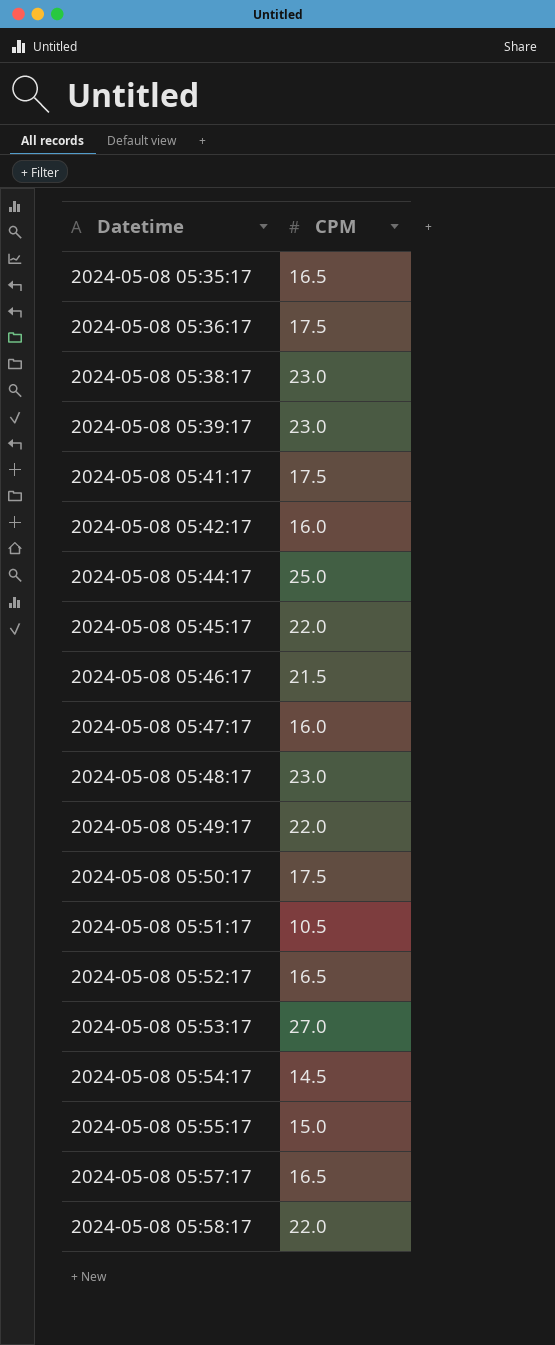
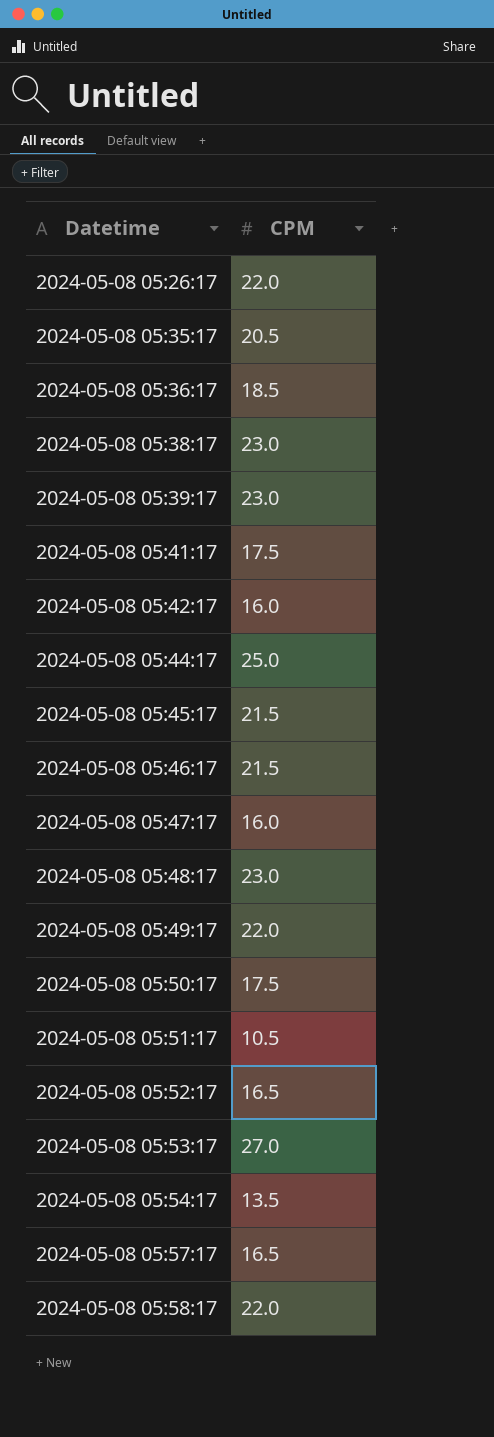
row 2024-05-08 05:55:17: 15.0 -> none
row 2024-05-08 05:26:17: none -> 22.0
2024-05-08 05:35:17 | CPM: 16.5 -> 20.5
2024-05-08 05:36:17 | CPM: 17.5 -> 18.5
2024-05-08 05:45:17 | CPM: 22.0 -> 21.5
2024-05-08 05:54:17 | CPM: 14.5 -> 13.5

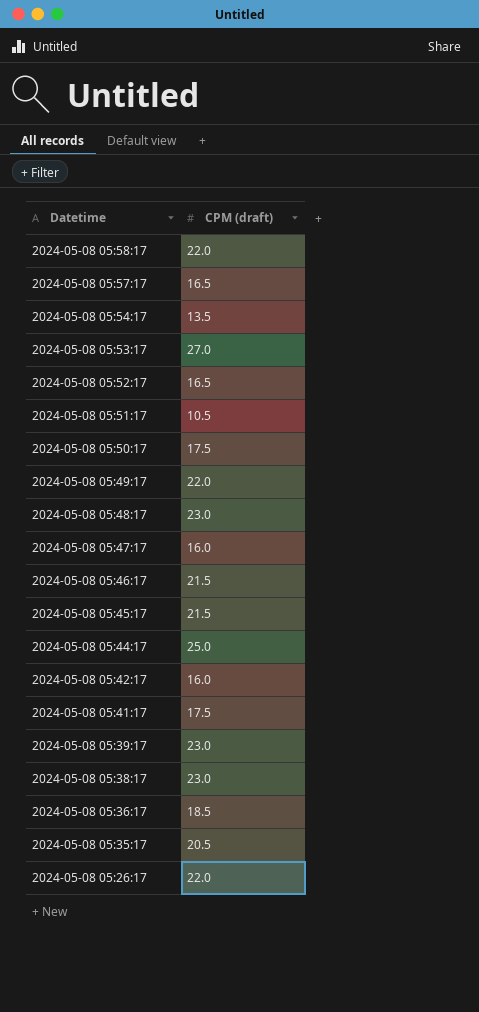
row order: Datetime ascending -> Datetime descending
column name: CPM -> CPM (draft)

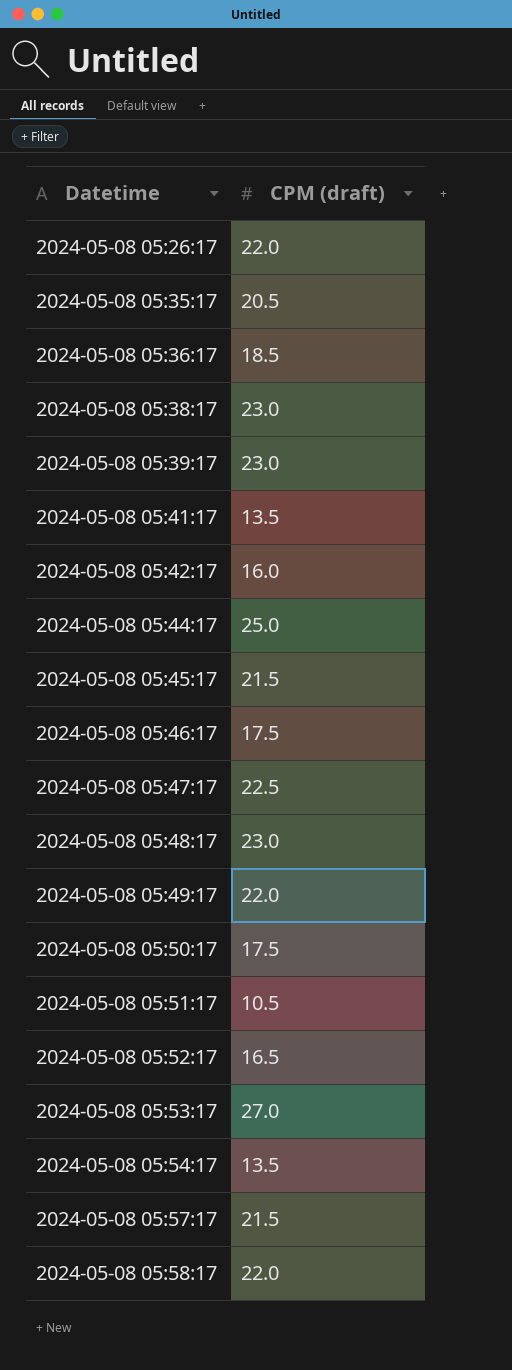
row order: Datetime descending -> Datetime ascending
2024-05-08 05:41:17 | CPM (draft): 17.5 -> 13.5
2024-05-08 05:46:17 | CPM (draft): 21.5 -> 17.5
2024-05-08 05:47:17 | CPM (draft): 16.0 -> 22.5
2024-05-08 05:57:17 | CPM (draft): 16.5 -> 21.5

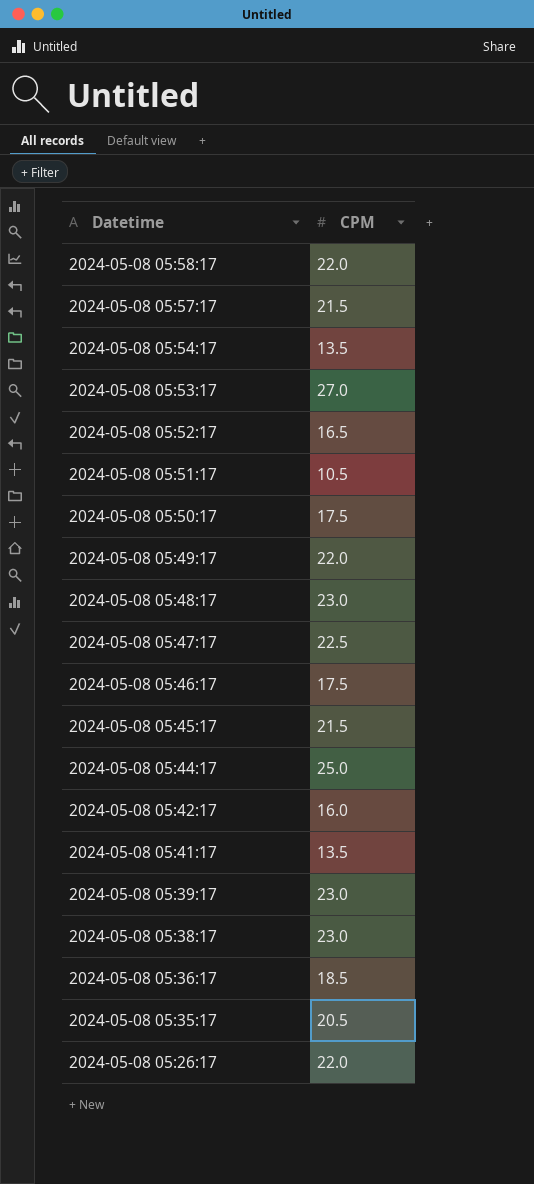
row order: Datetime ascending -> Datetime descending
column name: CPM (draft) -> CPM

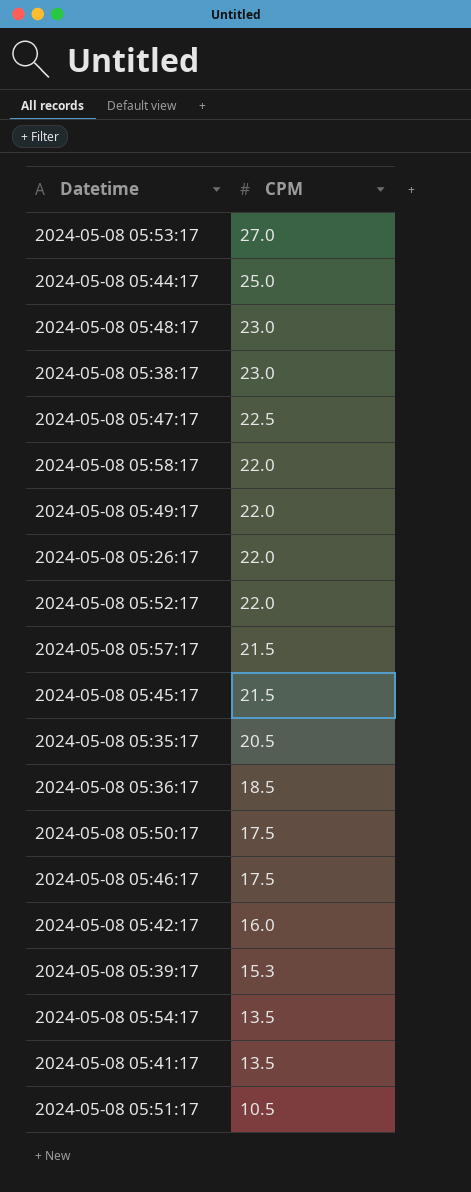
row order: Datetime descending -> CPM descending
2024-05-08 05:52:17 | CPM: 16.5 -> 22.0
2024-05-08 05:39:17 | CPM: 23.0 -> 15.3

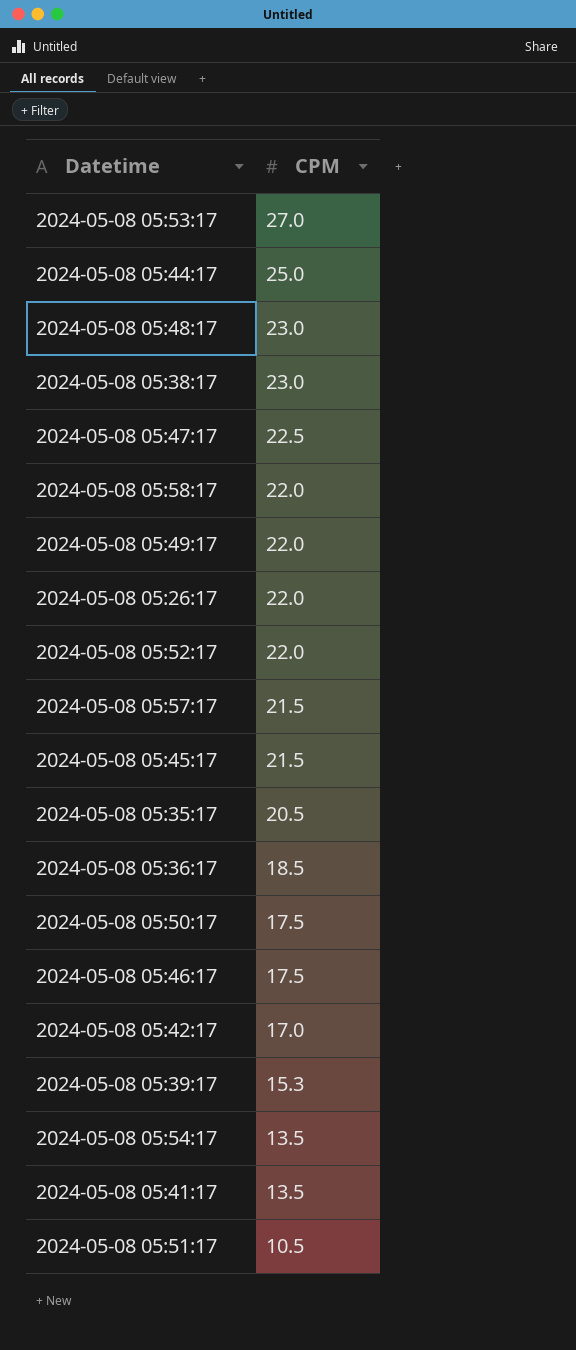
2024-05-08 05:42:17 | CPM: 16.0 -> 17.0

